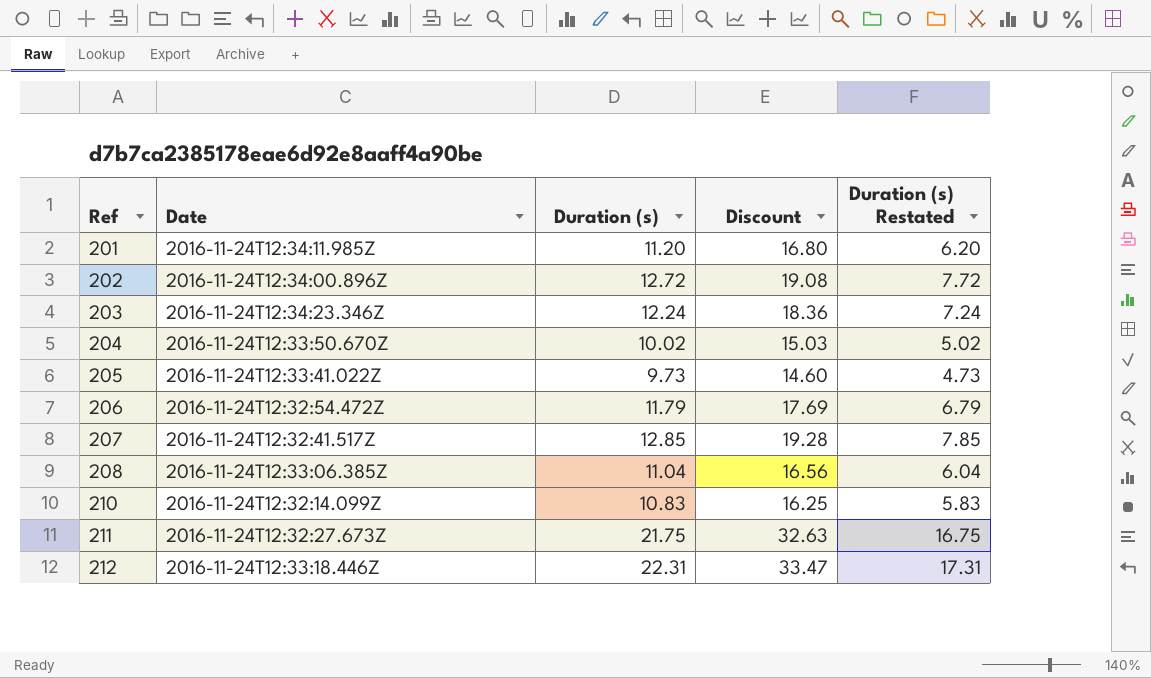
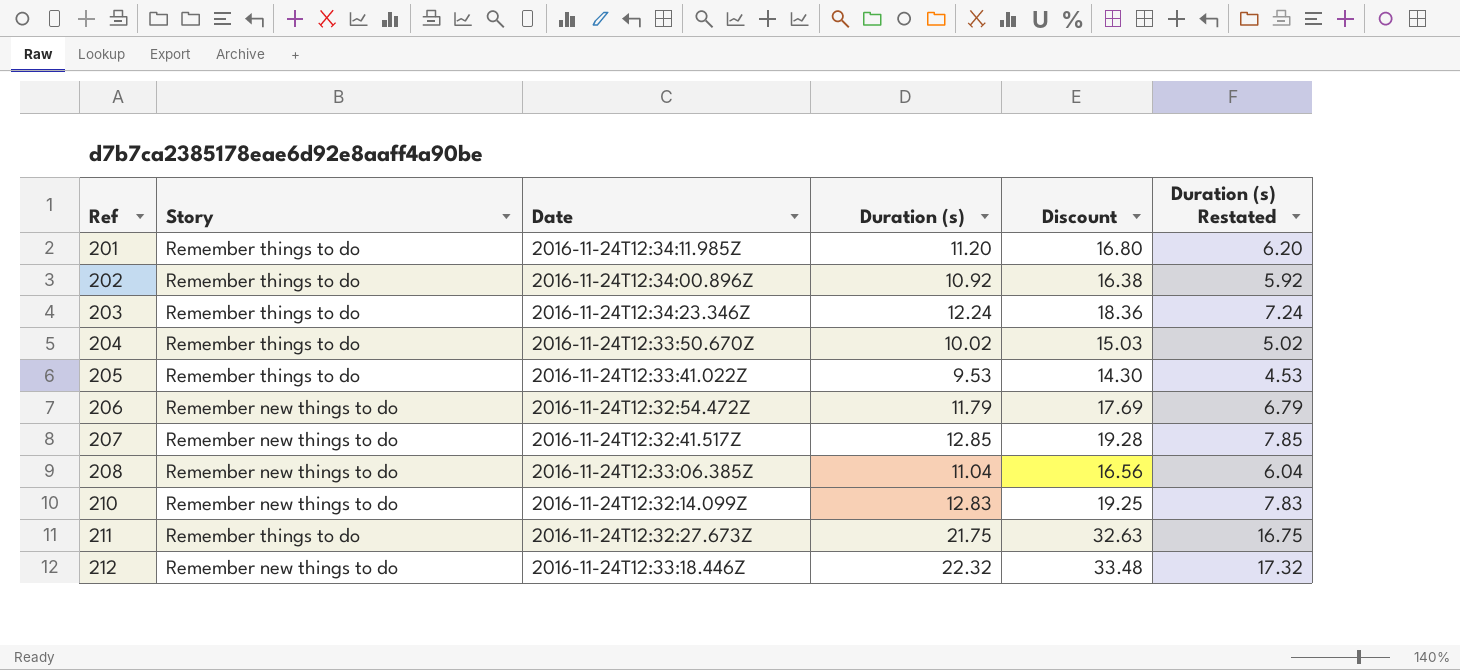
column Story | position: none -> 2
202 | Duration (s): 12.72 -> 10.92
202 | Discount: 19.08 -> 16.38
202 | Duration (s) Restated: 7.72 -> 5.92
205 | Duration (s): 9.73 -> 9.53
205 | Discount: 14.60 -> 14.30
205 | Duration (s) Restated: 4.73 -> 4.53
210 | Duration (s): 10.83 -> 12.83
210 | Discount: 16.25 -> 19.25
210 | Duration (s) Restated: 5.83 -> 7.83
212 | Duration (s): 22.31 -> 22.32
212 | Discount: 33.47 -> 33.48
212 | Duration (s) Restated: 17.31 -> 17.32

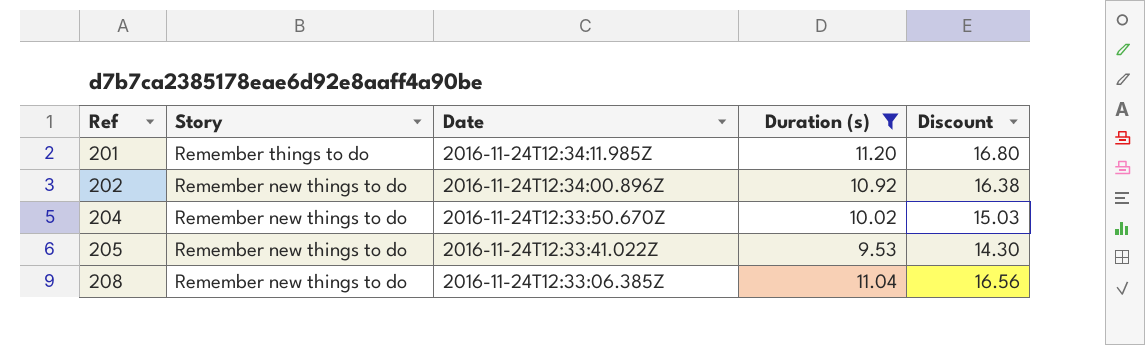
filter: none -> Duration (s) <= 11.20
column Duration (s) Restated | formula: [Duration (s)] - 5 -> none
202 | Story: Remember things to do -> Remember new things to do
204 | Story: Remember things to do -> Remember new things to do
205 | Story: Remember things to do -> Remember new things to do

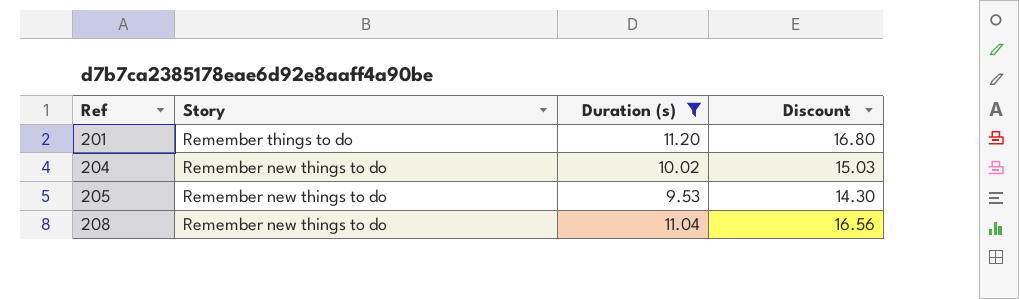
column Date | position: 3 -> none
row 202: Remember new things to do | 2016-11-24T12:34:00.896Z | 10.92 | 16.38 -> none

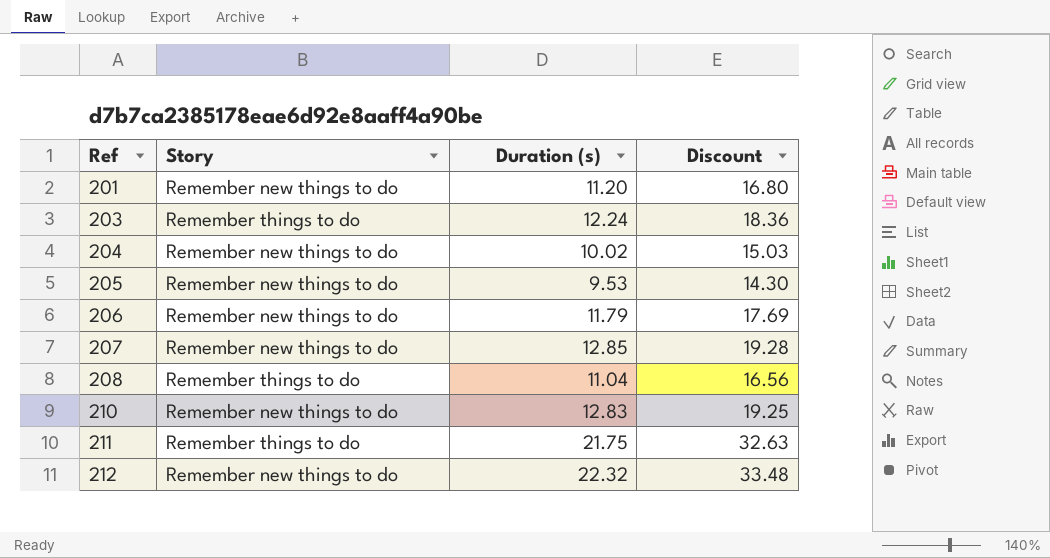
filter: Duration (s) <= 11.20 -> none
201 | Story: Remember things to do -> Remember new things to do
208 | Story: Remember new things to do -> Remember things to do

